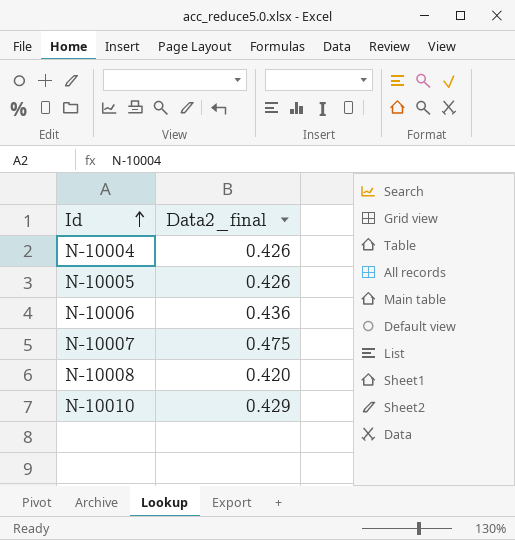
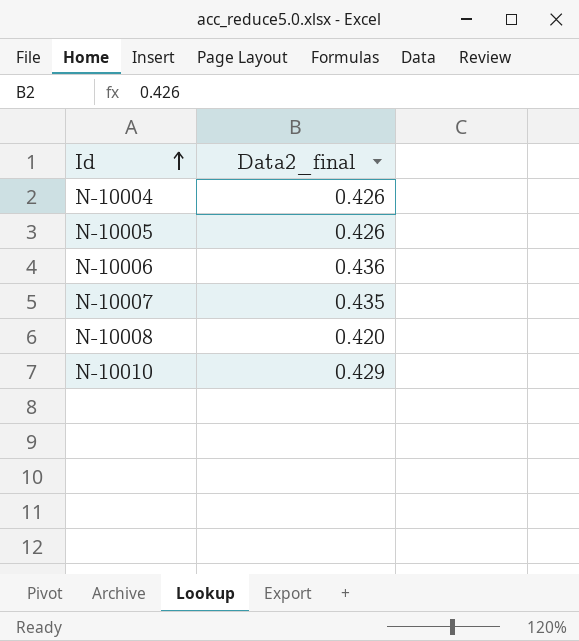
N-10007 | Data2_final: 0.475 -> 0.435

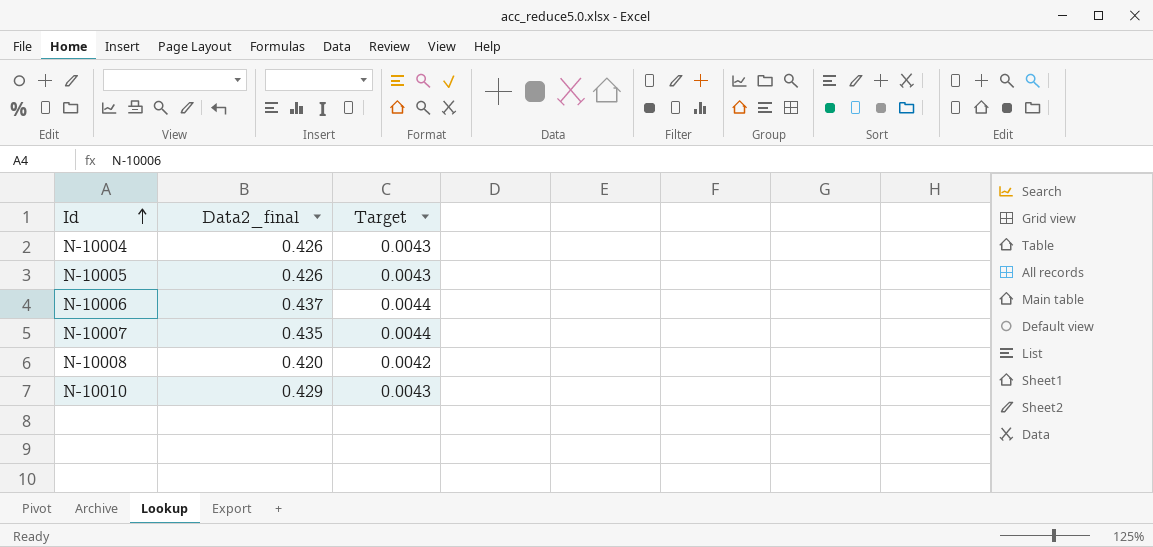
column Target | formula: none -> [Data2_final] * 0.01
N-10006 | Data2_final: 0.436 -> 0.437

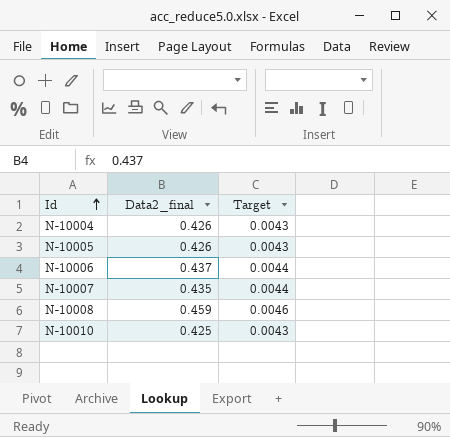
N-10008 | Data2_final: 0.420 -> 0.459
N-10008 | Target: 0.0042 -> 0.0046
N-10010 | Data2_final: 0.429 -> 0.425

